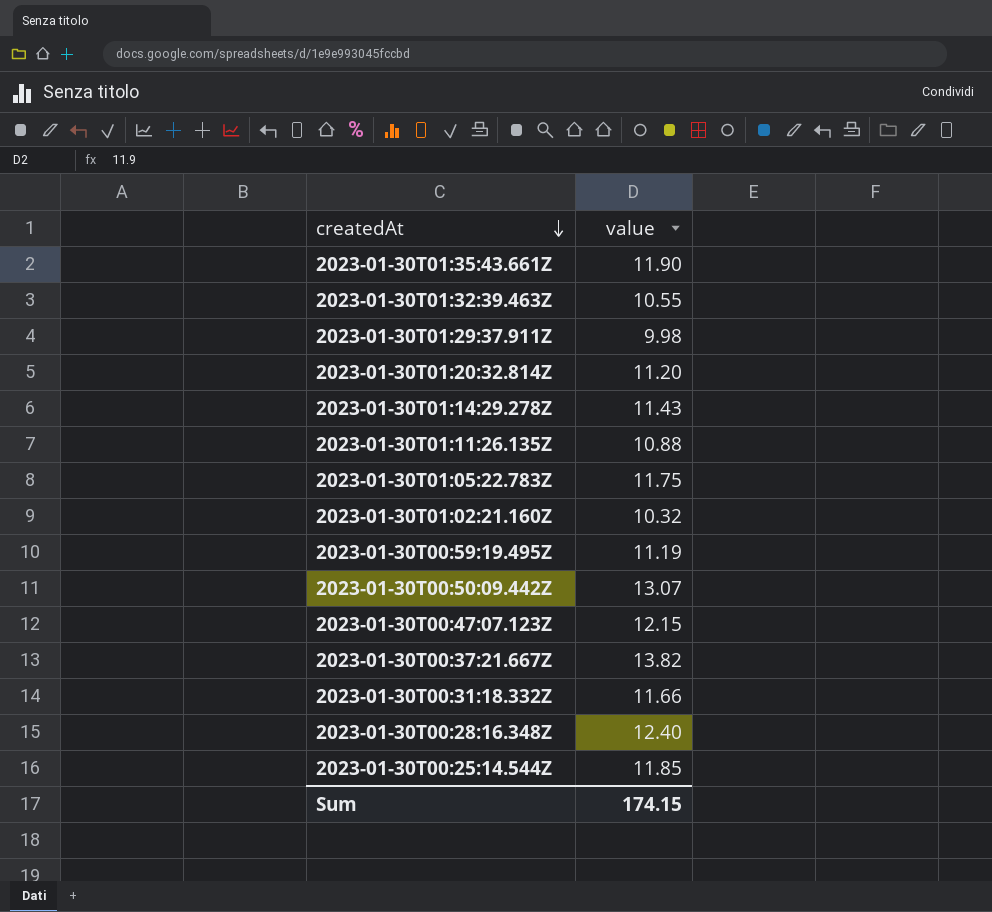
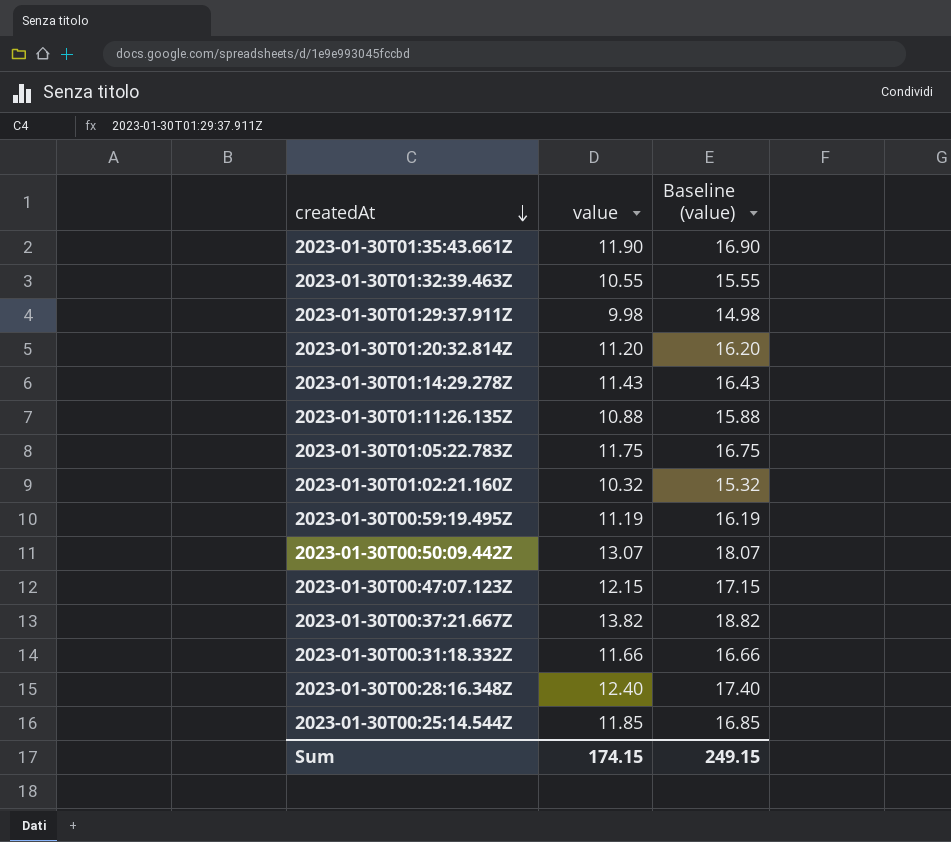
column Baseline (value) | formula: none -> [value] + 5

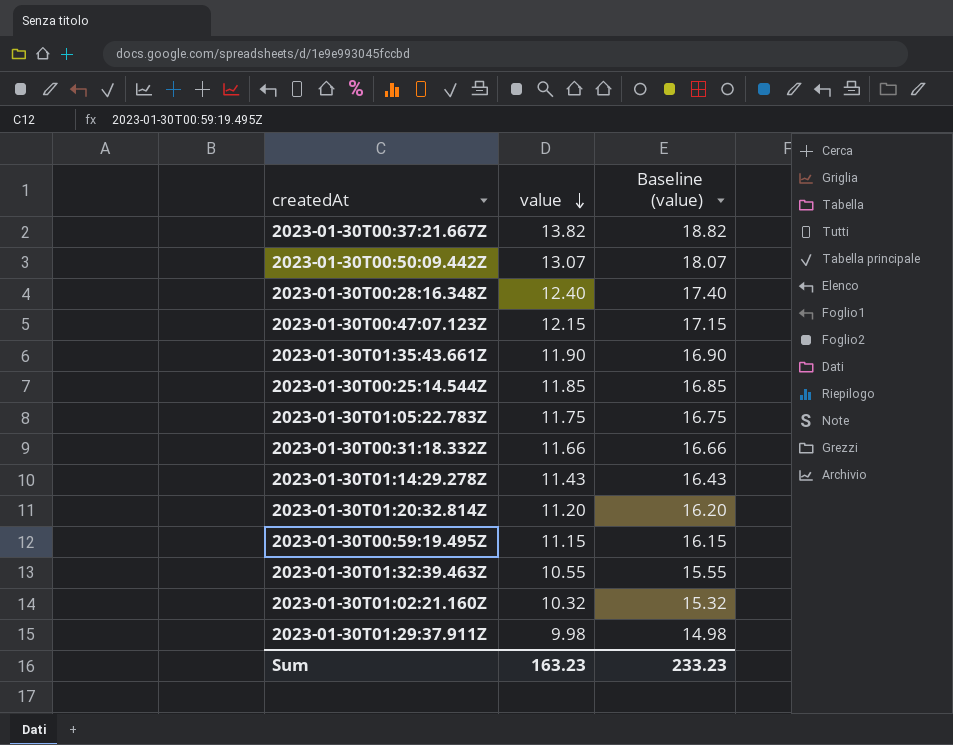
row order: createdAt descending -> value descending
row 2023-01-30T01:11:26.135Z: 10.88 | 15.88 -> none
2023-01-30T00:59:19.495Z | value: 11.19 -> 11.15
2023-01-30T00:59:19.495Z | Baseline (value): 16.19 -> 16.15
Sum | value: 174.15 -> 163.23
Sum | Baseline (value): 249.15 -> 233.23

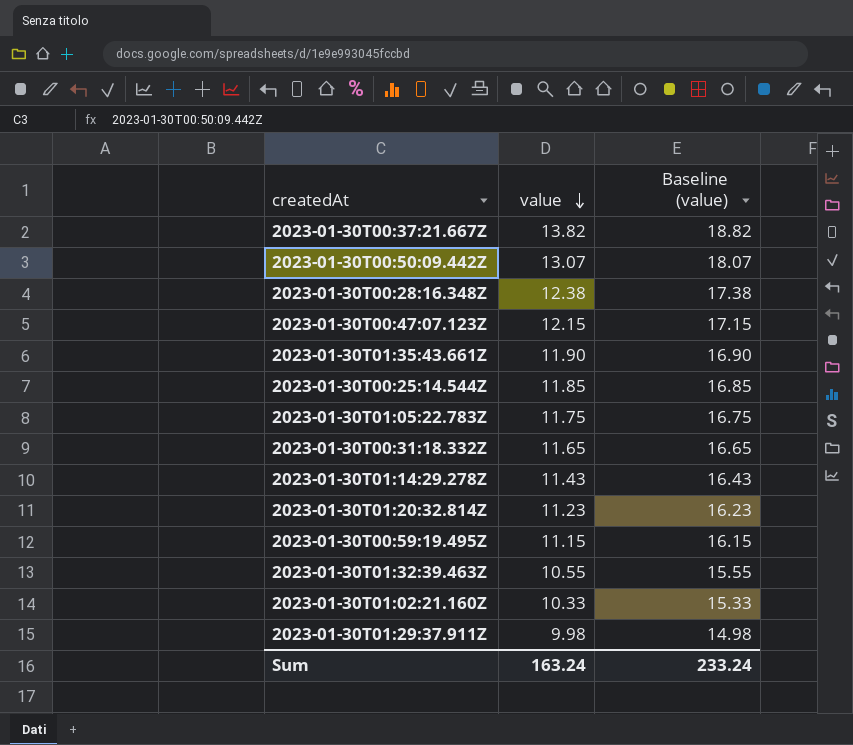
2023-01-30T00:28:16.348Z | value: 12.40 -> 12.38
2023-01-30T00:28:16.348Z | Baseline (value): 17.40 -> 17.38
2023-01-30T00:31:18.332Z | value: 11.66 -> 11.65
2023-01-30T00:31:18.332Z | Baseline (value): 16.66 -> 16.65
2023-01-30T01:20:32.814Z | value: 11.20 -> 11.23
2023-01-30T01:20:32.814Z | Baseline (value): 16.20 -> 16.23
2023-01-30T01:02:21.160Z | value: 10.32 -> 10.33
2023-01-30T01:02:21.160Z | Baseline (value): 15.32 -> 15.33
Sum | value: 163.23 -> 163.24
Sum | Baseline (value): 233.23 -> 233.24

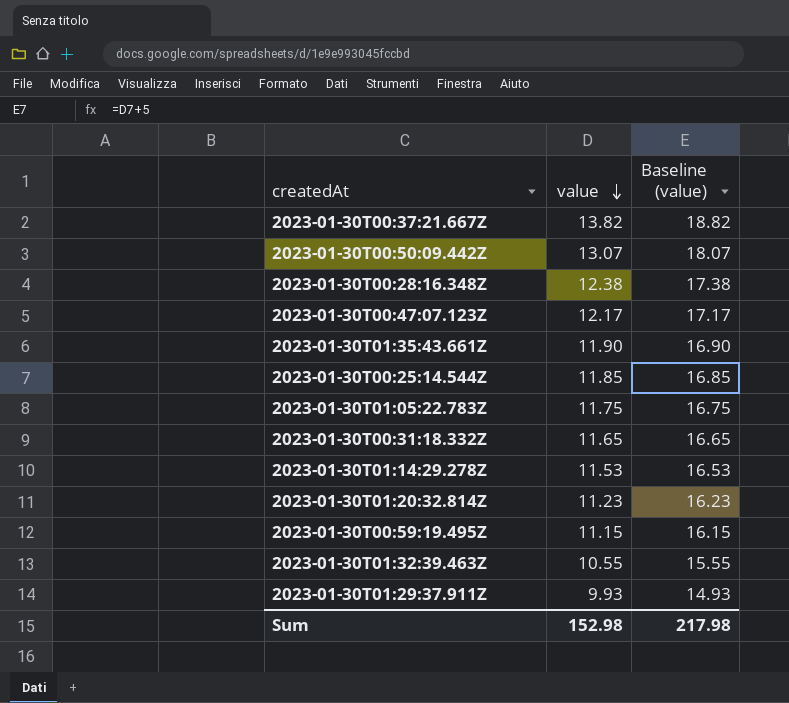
row 2023-01-30T01:02:21.160Z: 10.33 | 15.33 -> none
2023-01-30T00:47:07.123Z | value: 12.15 -> 12.17
2023-01-30T00:47:07.123Z | Baseline (value): 17.15 -> 17.17
2023-01-30T01:14:29.278Z | value: 11.43 -> 11.53
2023-01-30T01:14:29.278Z | Baseline (value): 16.43 -> 16.53
2023-01-30T01:29:37.911Z | value: 9.98 -> 9.93
2023-01-30T01:29:37.911Z | Baseline (value): 14.98 -> 14.93
Sum | value: 163.24 -> 152.98
Sum | Baseline (value): 233.24 -> 217.98

